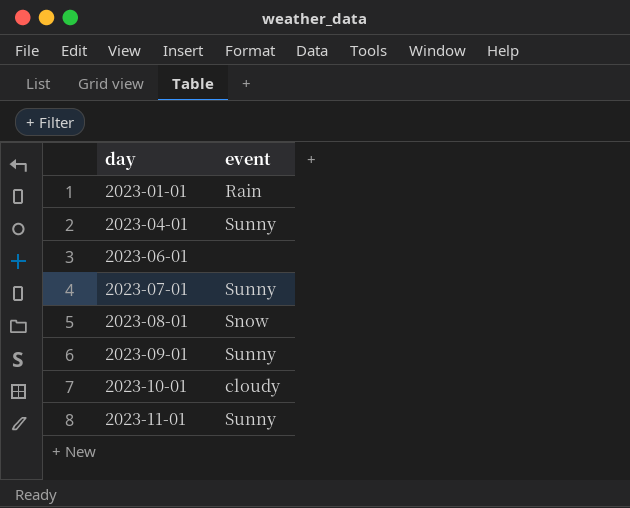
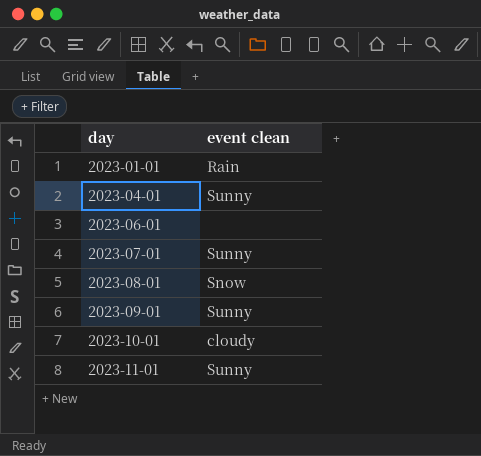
column name: event -> event clean

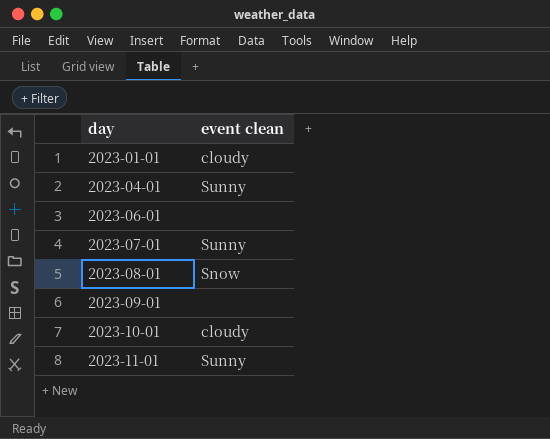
2023-01-01 | event clean: Rain -> cloudy
2023-09-01 | event clean: Sunny -> none

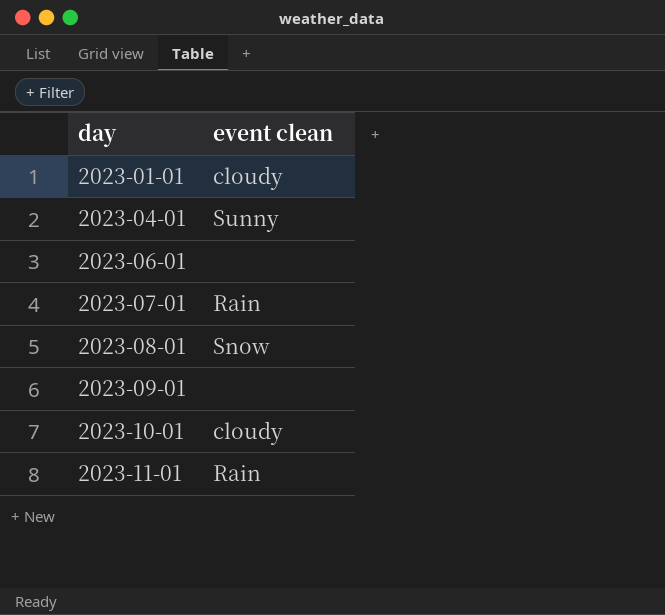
2023-07-01 | event clean: Sunny -> Rain
2023-11-01 | event clean: Sunny -> Rain

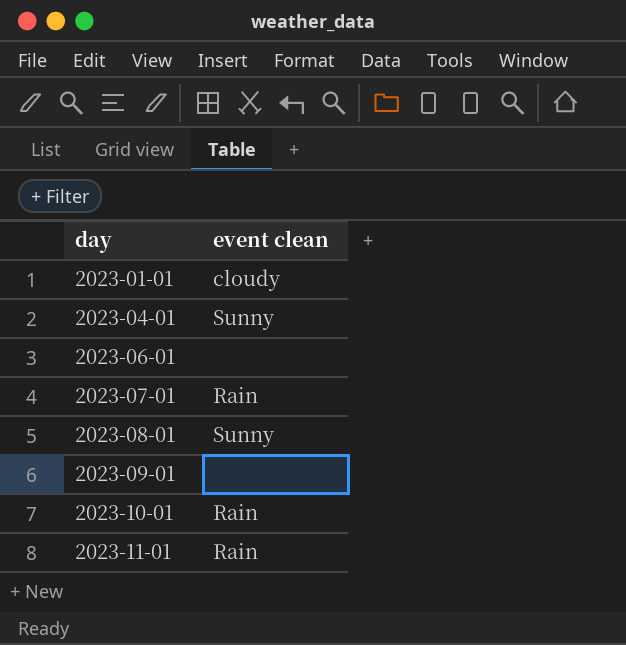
2023-08-01 | event clean: Snow -> Sunny
2023-10-01 | event clean: cloudy -> Rain

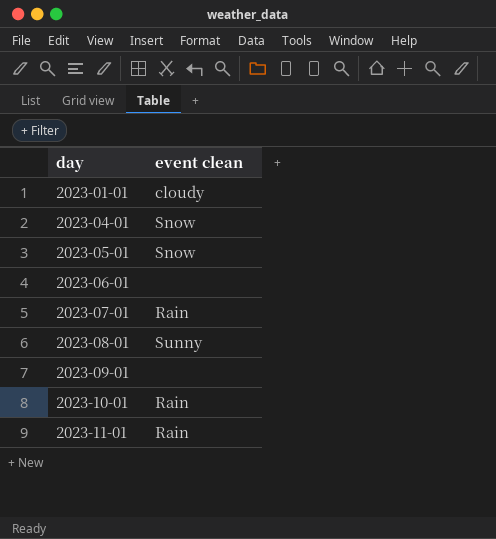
2023-04-01 | event clean: Sunny -> Snow
row 2023-05-01: none -> Snow

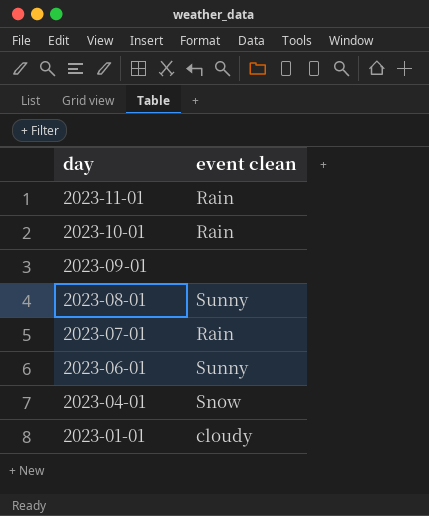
row order: day ascending -> day descending
row 2023-05-01: Snow -> none
2023-06-01 | event clean: none -> Sunny

